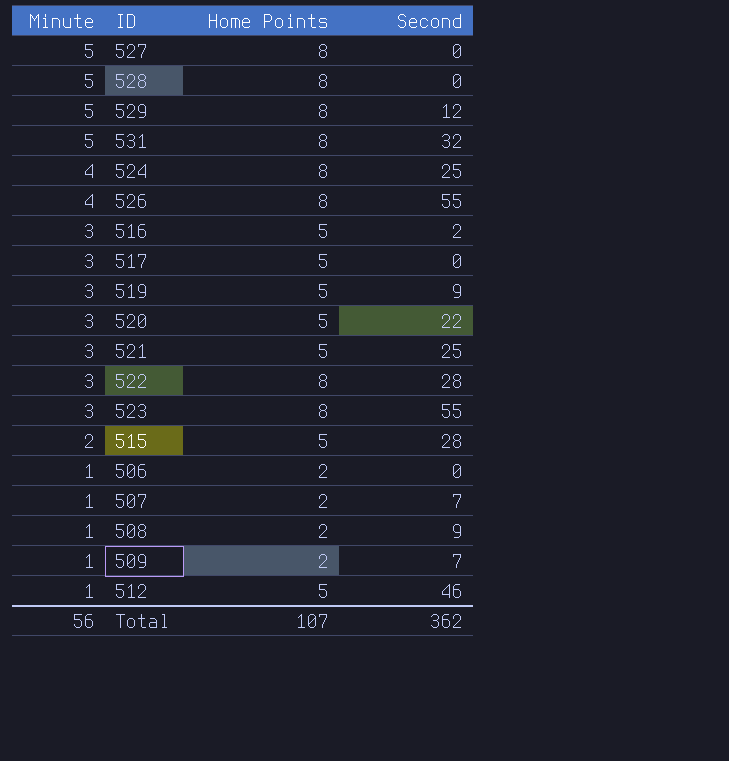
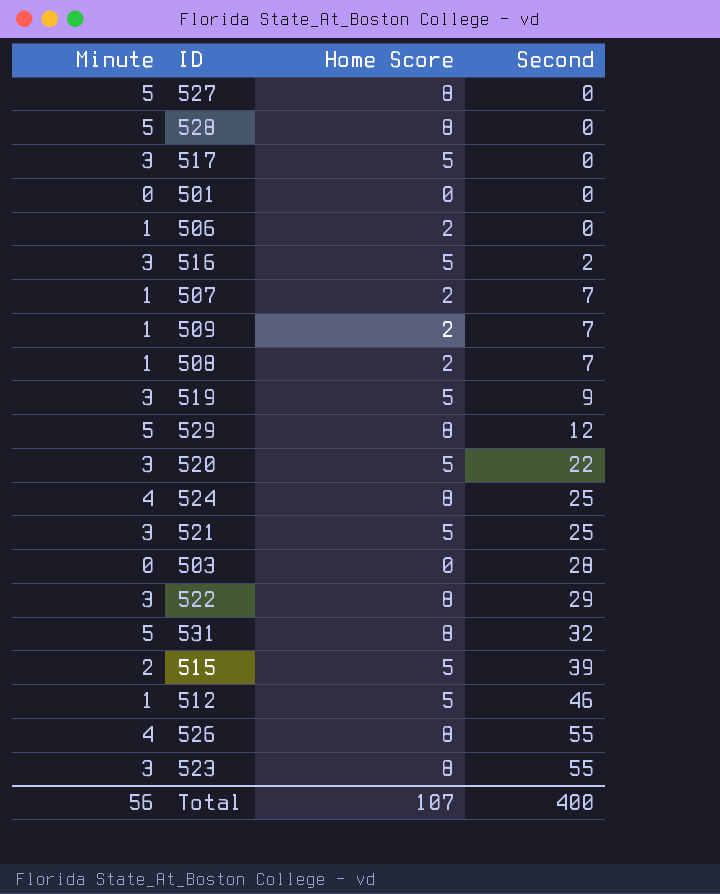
row order: Minute descending -> Second ascending
column name: Home Points -> Home Score
row 501: none -> 0 | 0 | 0
508 | Second: 9 -> 7
row 503: none -> 0 | 0 | 28
522 | Second: 28 -> 29
515 | Second: 28 -> 39
Total | Second: 362 -> 400

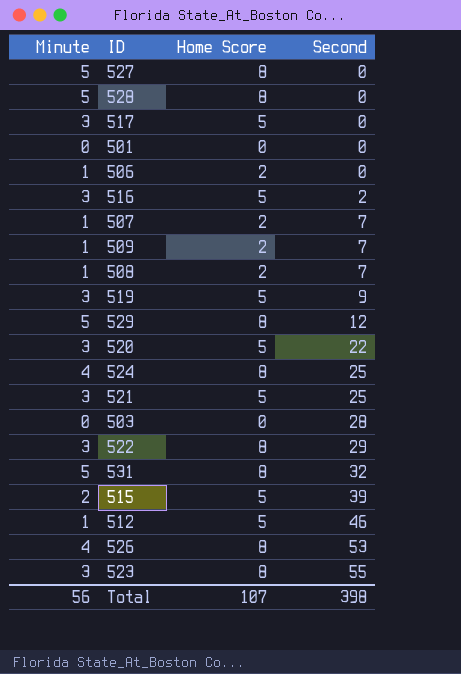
526 | Second: 55 -> 53
Total | Second: 400 -> 398

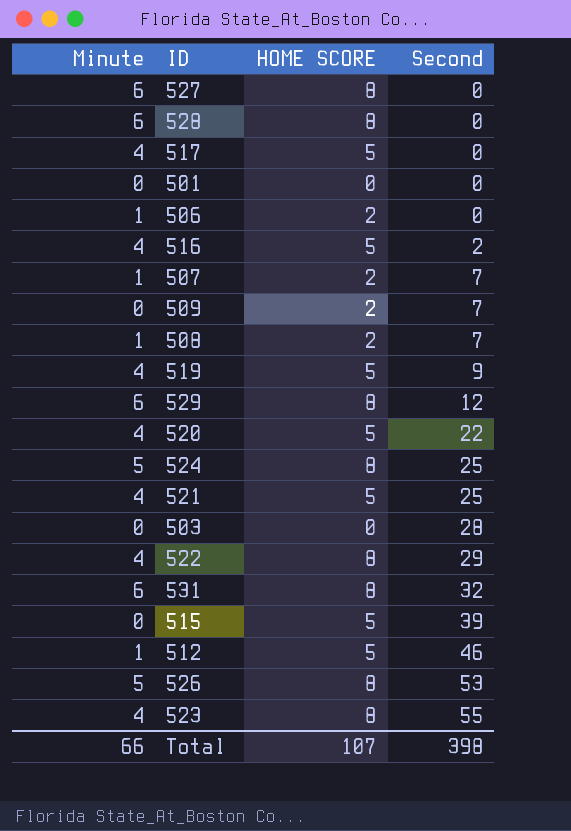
column name: Home Score -> HOME SCORE
527 | Minute: 5 -> 6
528 | Minute: 5 -> 6
517 | Minute: 3 -> 4
516 | Minute: 3 -> 4
509 | Minute: 1 -> 0
519 | Minute: 3 -> 4
529 | Minute: 5 -> 6
520 | Minute: 3 -> 4
524 | Minute: 4 -> 5
521 | Minute: 3 -> 4
522 | Minute: 3 -> 4
531 | Minute: 5 -> 6
515 | Minute: 2 -> 0
526 | Minute: 4 -> 5
523 | Minute: 3 -> 4
Total | Minute: 56 -> 66

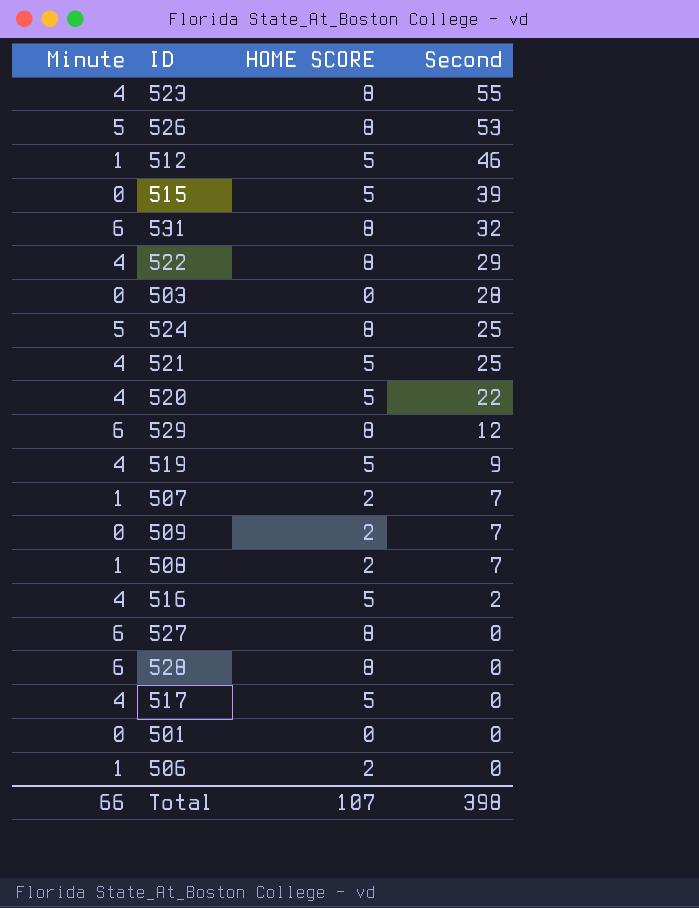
row order: Second ascending -> Second descending

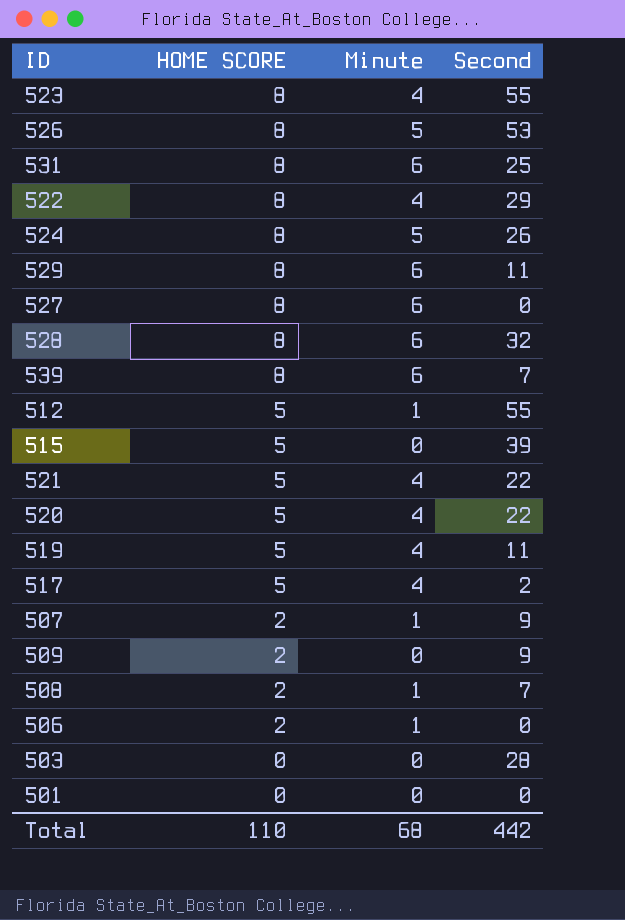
row order: Second descending -> HOME SCORE descending
column Minute | position: 1 -> 3
row 516: 4 | 5 | 2 -> none
531 | Second: 32 -> 25
524 | Second: 25 -> 26
529 | Second: 12 -> 11
528 | Second: 0 -> 32
row 539: none -> 8 | 6 | 7
512 | Second: 46 -> 55
521 | Second: 25 -> 22
519 | Second: 9 -> 11
517 | Second: 0 -> 2
507 | Second: 7 -> 9
509 | Second: 7 -> 9
Total | HOME SCORE: 107 -> 110
Total | Minute: 66 -> 68
Total | Second: 398 -> 442

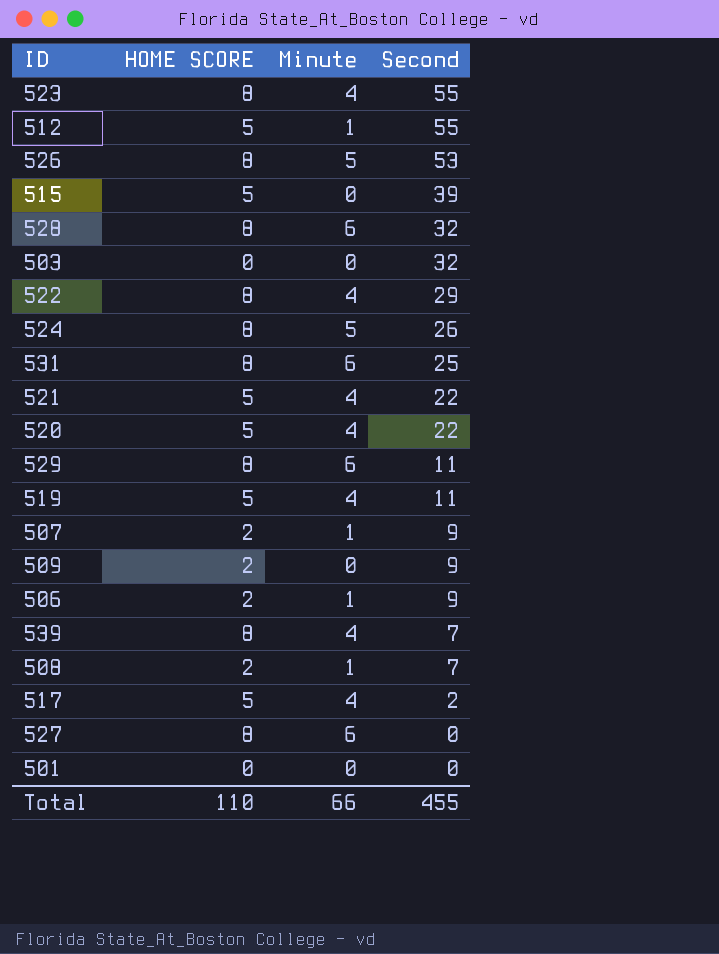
row order: HOME SCORE descending -> Second descending
503 | Second: 28 -> 32
506 | Second: 0 -> 9
539 | Minute: 6 -> 4
Total | Minute: 68 -> 66
Total | Second: 442 -> 455

